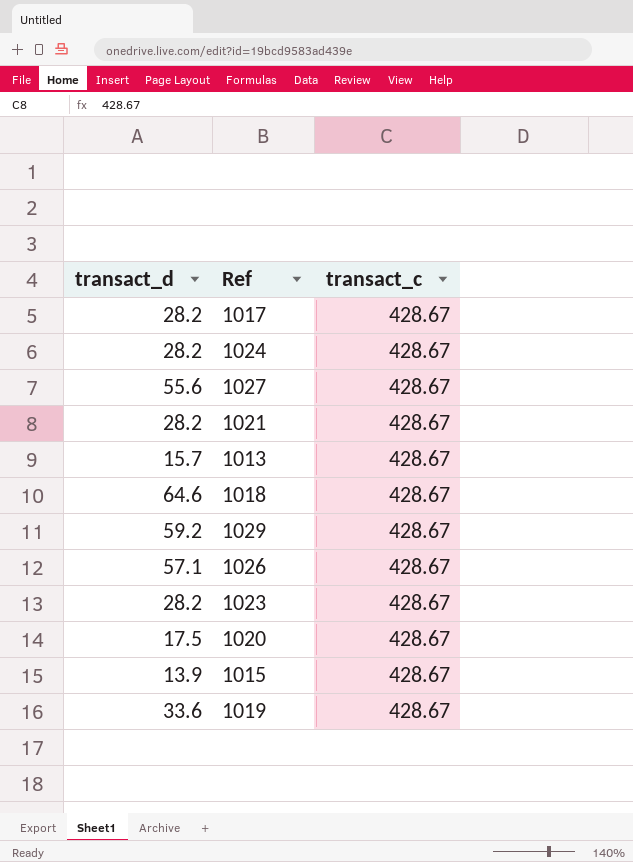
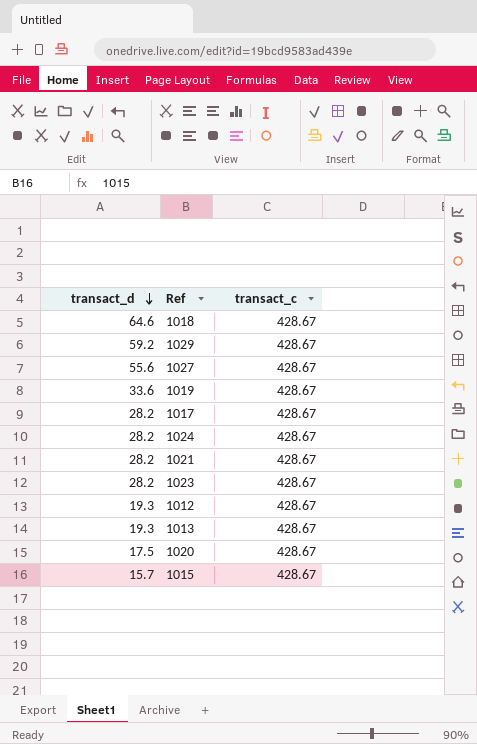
row order: none -> transact_d descending
row 1026: 57.1 | 428.67 -> none
row 1012: none -> 19.3 | 428.67
1013 | transact_d: 15.7 -> 19.3
1015 | transact_d: 13.9 -> 15.7

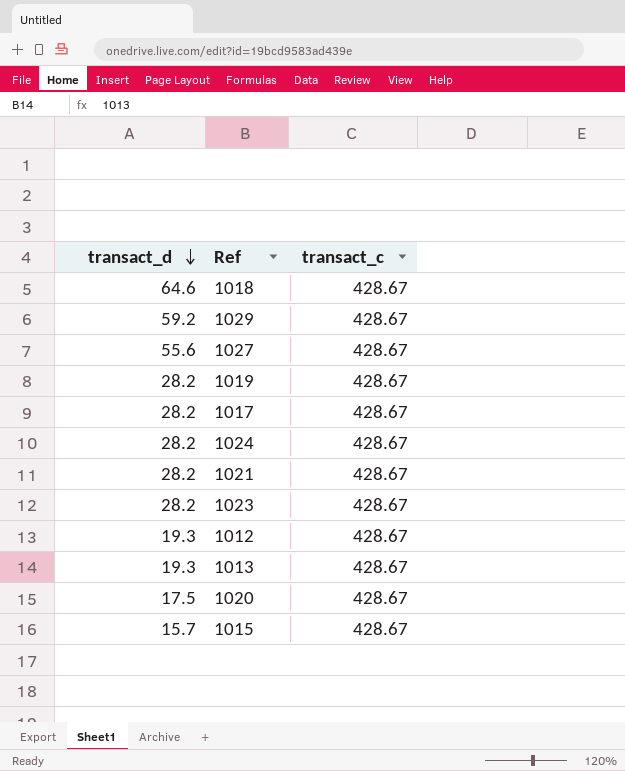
1019 | transact_d: 33.6 -> 28.2

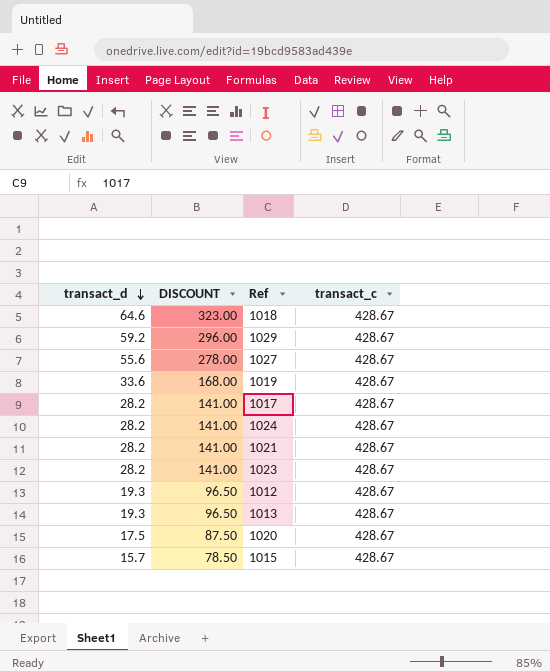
column DISCOUNT | formula: none -> [transact_d] * 5
1019 | transact_d: 28.2 -> 33.6

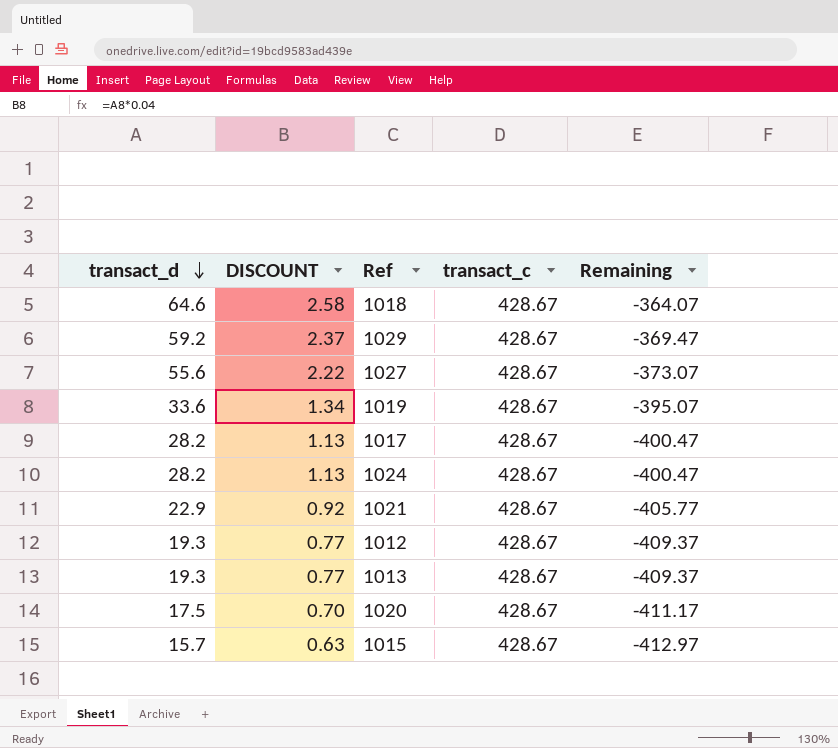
column DISCOUNT | formula: [transact_d] * 5 -> [transact_d] * 0.04
column Remaining | formula: none -> [transact_d] - [transact_c]
row 1023: 28.2 | 141.00 | 428.67 -> none
1021 | transact_d: 28.2 -> 22.9

